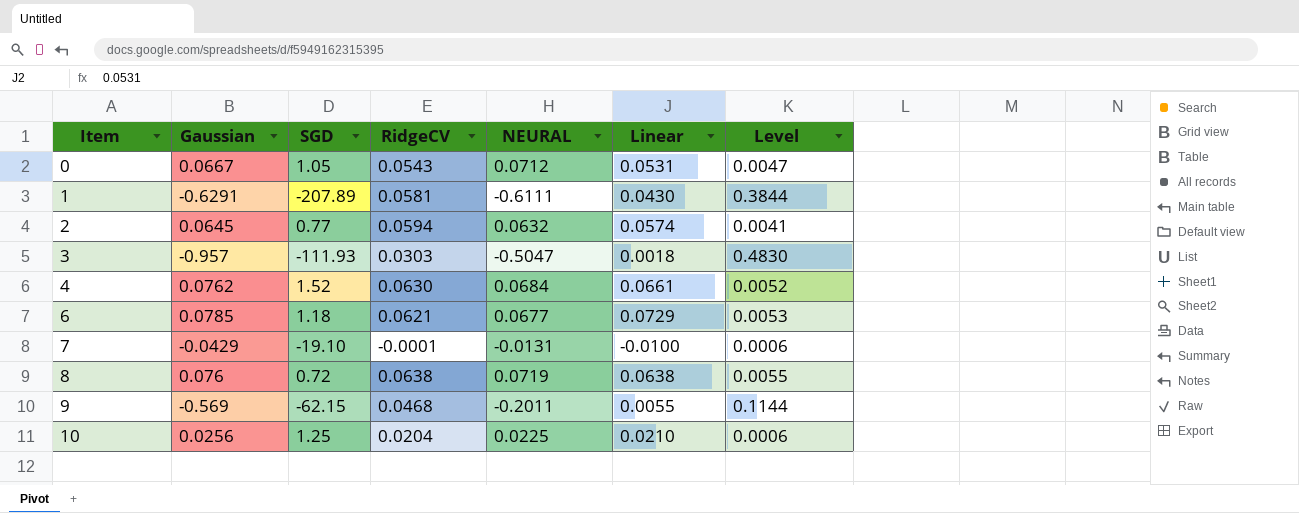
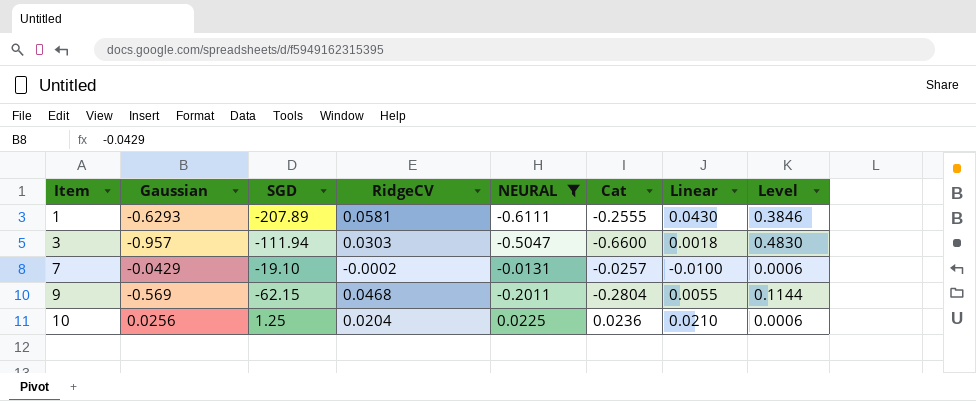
filter: none -> NEURAL <= 0.0225
column Cat | position: none -> 6
1 | Gaussian: -0.6291 -> -0.6293
1 | Level: 0.3844 -> 0.3846
3 | SGD: -111.93 -> -111.94
7 | RidgeCV: -0.0001 -> -0.0002

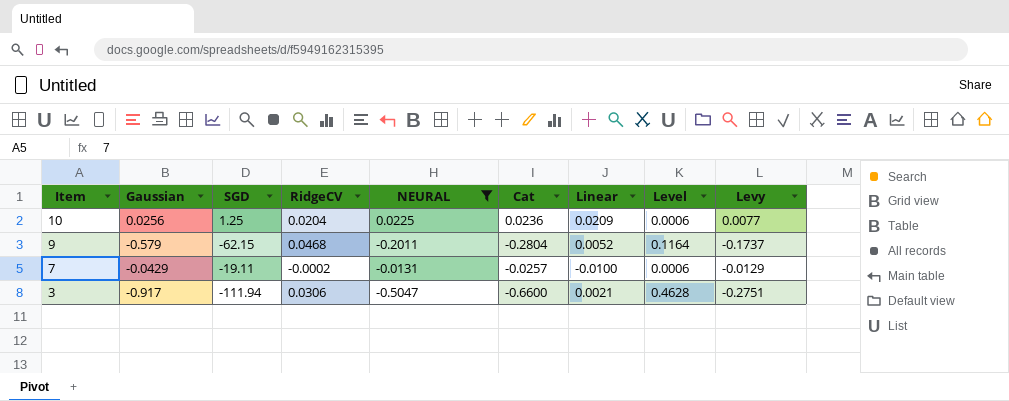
row order: Item ascending -> Item descending
column Levy | formula: none -> [Gaussian] * 0.3
row 1: -0.6293 | -207.89 | 0.0581 | -0.6111 | -0.2555 | 0.0430 | 0.3846 -> none
10 | Linear: 0.0210 -> 0.0209
9 | Gaussian: -0.569 -> -0.579
9 | Linear: 0.0055 -> 0.0052
9 | Level: 0.1144 -> 0.1164
7 | SGD: -19.10 -> -19.11
3 | Gaussian: -0.957 -> -0.917
3 | RidgeCV: 0.0303 -> 0.0306
3 | Linear: 0.0018 -> 0.0021
3 | Level: 0.4830 -> 0.4628

